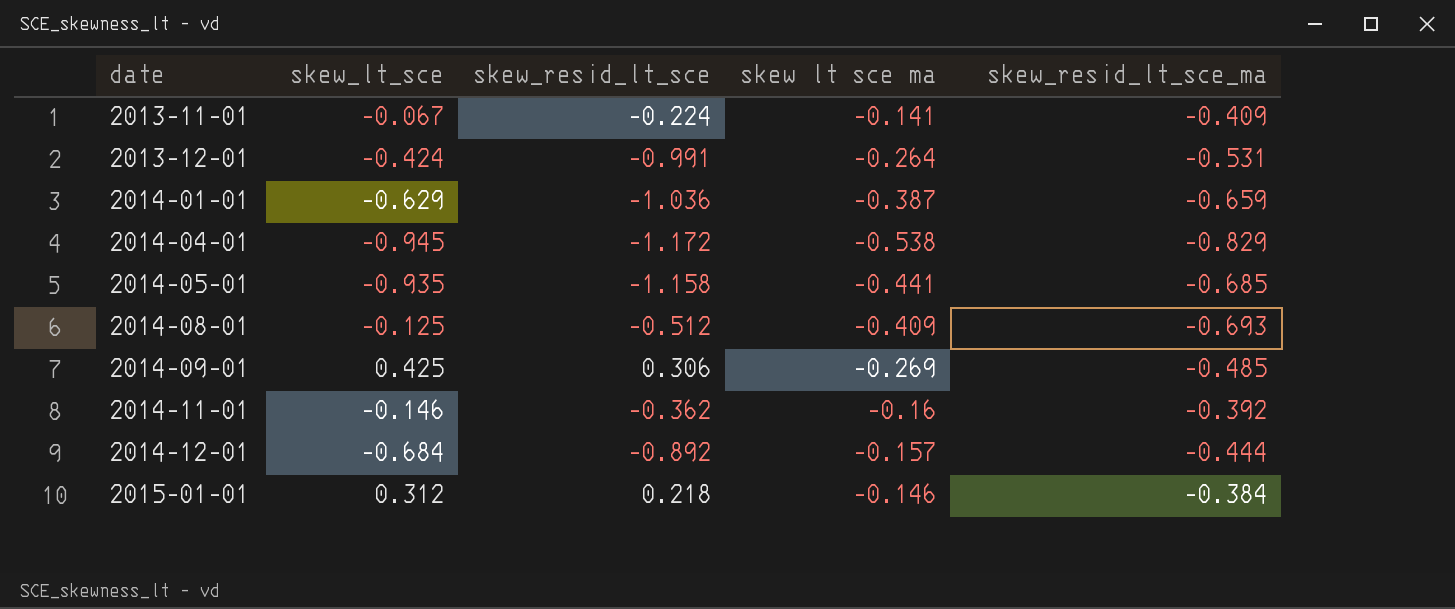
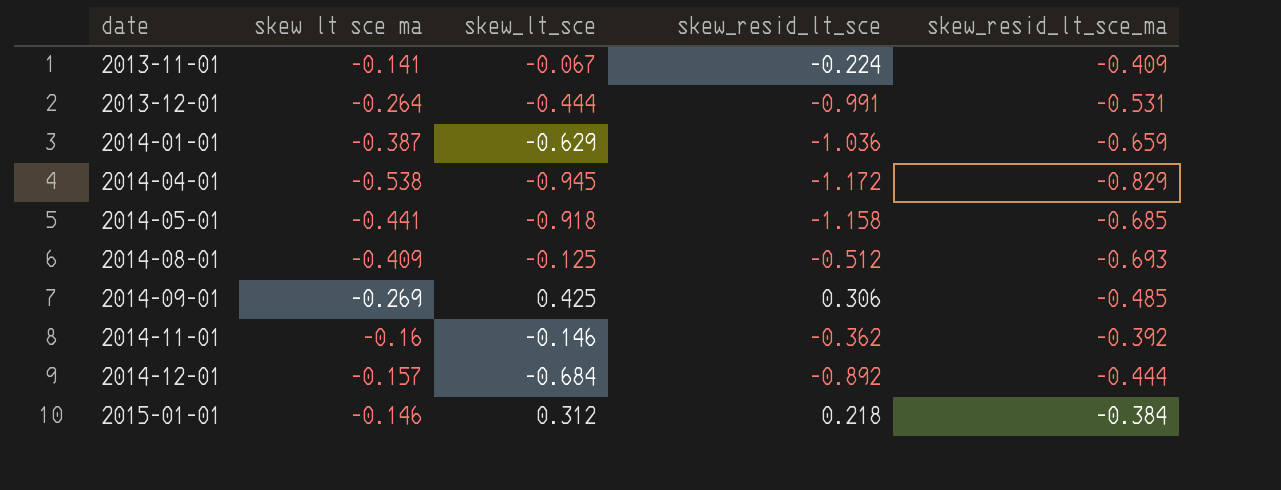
column skew lt sce ma | position: 4 -> 2
2013-12-01 | skew_lt_sce: -0.424 -> -0.444
2014-05-01 | skew_lt_sce: -0.935 -> -0.918

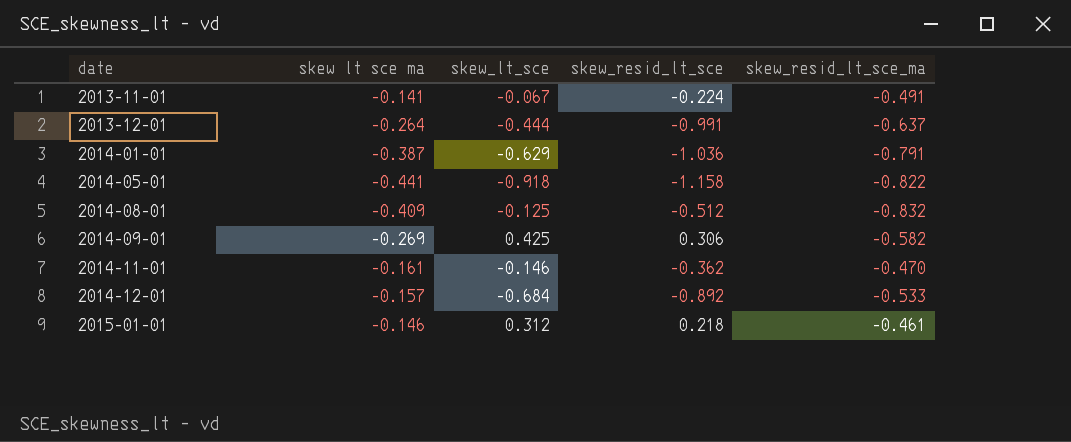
row 2014-04-01: -0.538 | -0.945 | -1.172 | -0.829 -> none
2013-11-01 | skew_resid_lt_sce_ma: -0.409 -> -0.491
2013-12-01 | skew_resid_lt_sce_ma: -0.531 -> -0.637
2014-01-01 | skew_resid_lt_sce_ma: -0.659 -> -0.791
2014-05-01 | skew_resid_lt_sce_ma: -0.685 -> -0.822
2014-08-01 | skew_resid_lt_sce_ma: -0.693 -> -0.832
2014-09-01 | skew_resid_lt_sce_ma: -0.485 -> -0.582
2014-11-01 | skew lt sce ma: -0.16 -> -0.161
2014-11-01 | skew_resid_lt_sce_ma: -0.392 -> -0.470
2014-12-01 | skew_resid_lt_sce_ma: -0.444 -> -0.533
2015-01-01 | skew_resid_lt_sce_ma: -0.384 -> -0.461

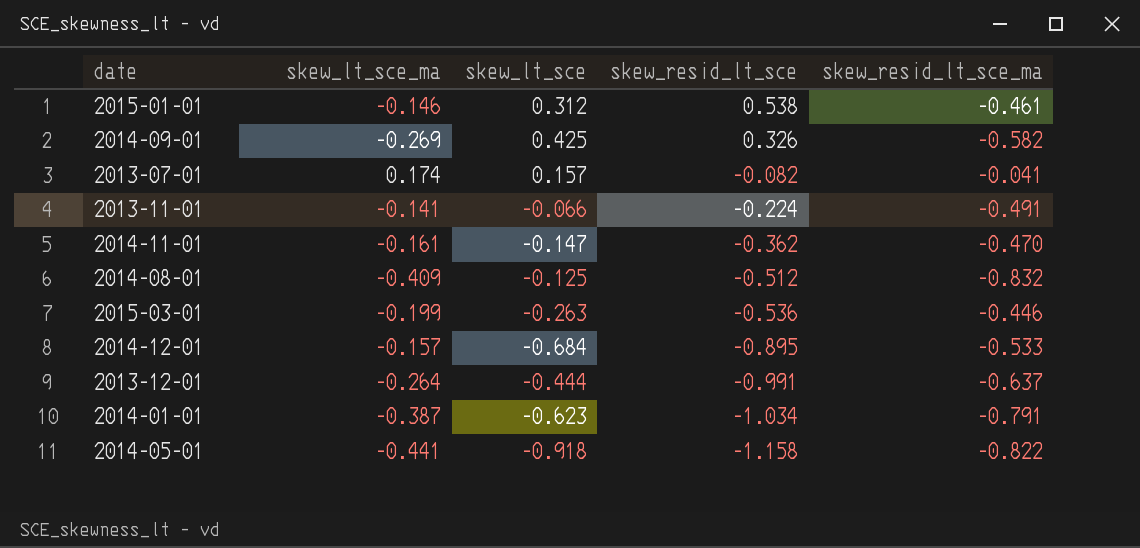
row order: date ascending -> skew_resid_lt_sce descending
column name: skew lt sce ma -> skew_lt_sce_ma
2015-01-01 | skew_resid_lt_sce: 0.218 -> 0.538
2014-09-01 | skew_resid_lt_sce: 0.306 -> 0.326
row 2013-07-01: none -> 0.174 | 0.157 | -0.082 | -0.041
2013-11-01 | skew_lt_sce: -0.067 -> -0.066
2014-11-01 | skew_lt_sce: -0.146 -> -0.147
row 2015-03-01: none -> -0.199 | -0.263 | -0.536 | -0.446
2014-12-01 | skew_resid_lt_sce: -0.892 -> -0.895
2014-01-01 | skew_lt_sce: -0.629 -> -0.623
2014-01-01 | skew_resid_lt_sce: -1.036 -> -1.034

